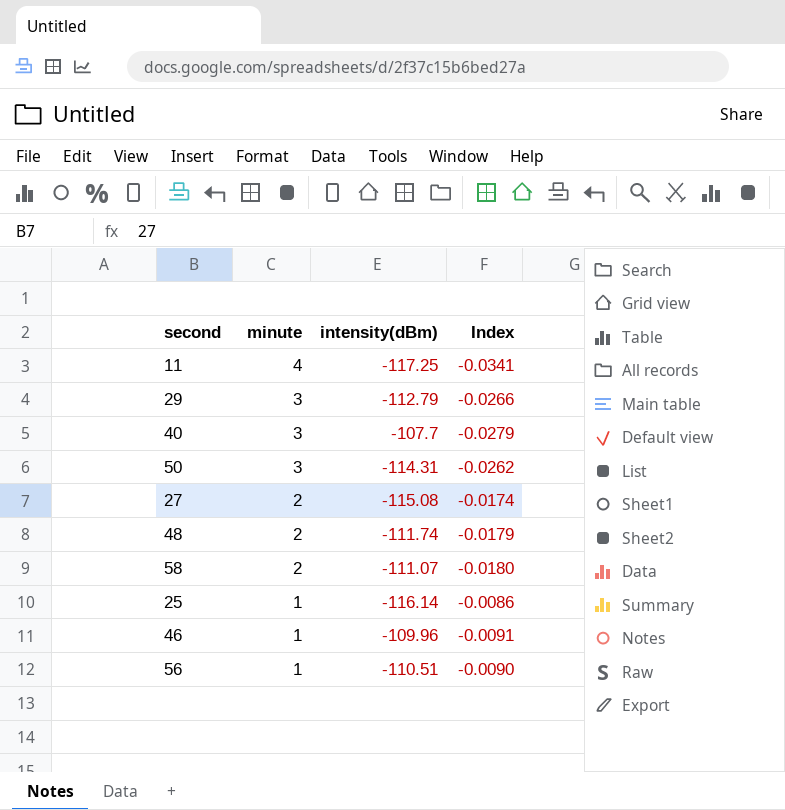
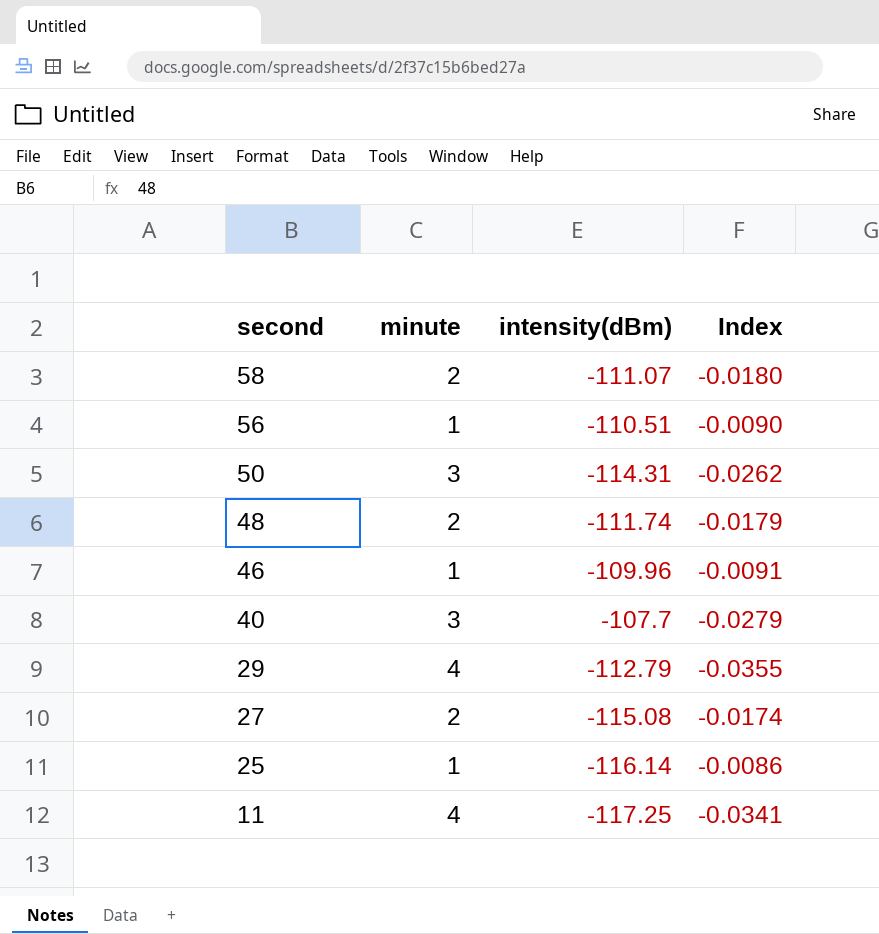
row order: minute descending -> second descending
29 | minute: 3 -> 4
29 | Index: -0.0266 -> -0.0355

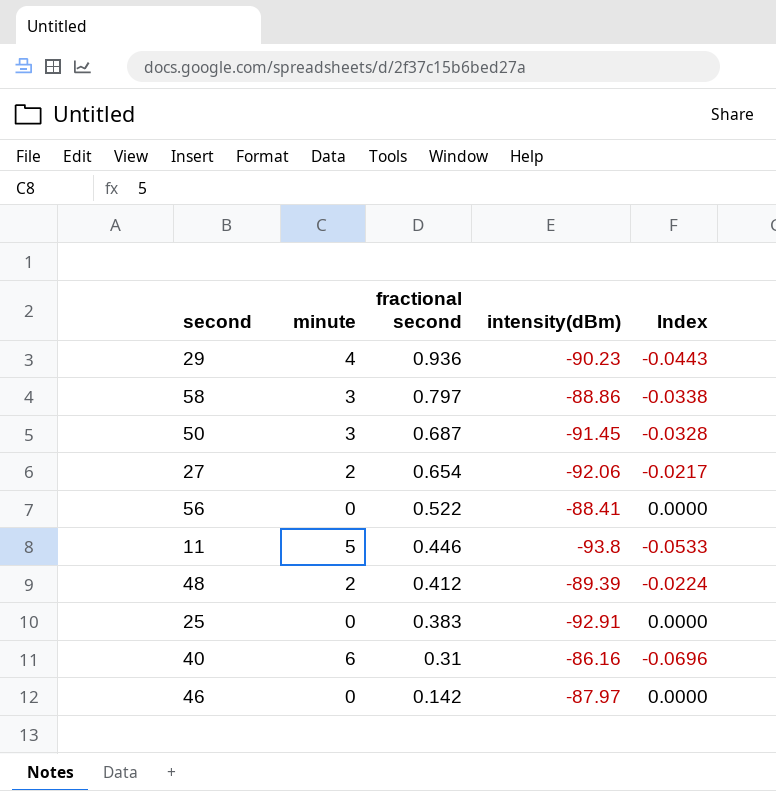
row order: second descending -> fractional second descending
column fractional second | position: none -> 3
29 | intensity(dBm): -112.79 -> -90.23
29 | Index: -0.0355 -> -0.0443
58 | minute: 2 -> 3
58 | intensity(dBm): -111.07 -> -88.86
58 | Index: -0.0180 -> -0.0338
50 | intensity(dBm): -114.31 -> -91.45
50 | Index: -0.0262 -> -0.0328
27 | intensity(dBm): -115.08 -> -92.06
27 | Index: -0.0174 -> -0.0217
56 | minute: 1 -> 0
56 | intensity(dBm): -110.51 -> -88.41
56 | Index: -0.0090 -> 0.0000
11 | minute: 4 -> 5
11 | intensity(dBm): -117.25 -> -93.8
11 | Index: -0.0341 -> -0.0533
48 | intensity(dBm): -111.74 -> -89.39
48 | Index: -0.0179 -> -0.0224
25 | minute: 1 -> 0
25 | intensity(dBm): -116.14 -> -92.91
25 | Index: -0.0086 -> 0.0000
40 | minute: 3 -> 6
40 | intensity(dBm): -107.7 -> -86.16
40 | Index: -0.0279 -> -0.0696
46 | minute: 1 -> 0
46 | intensity(dBm): -109.96 -> -87.97
46 | Index: -0.0091 -> 0.0000

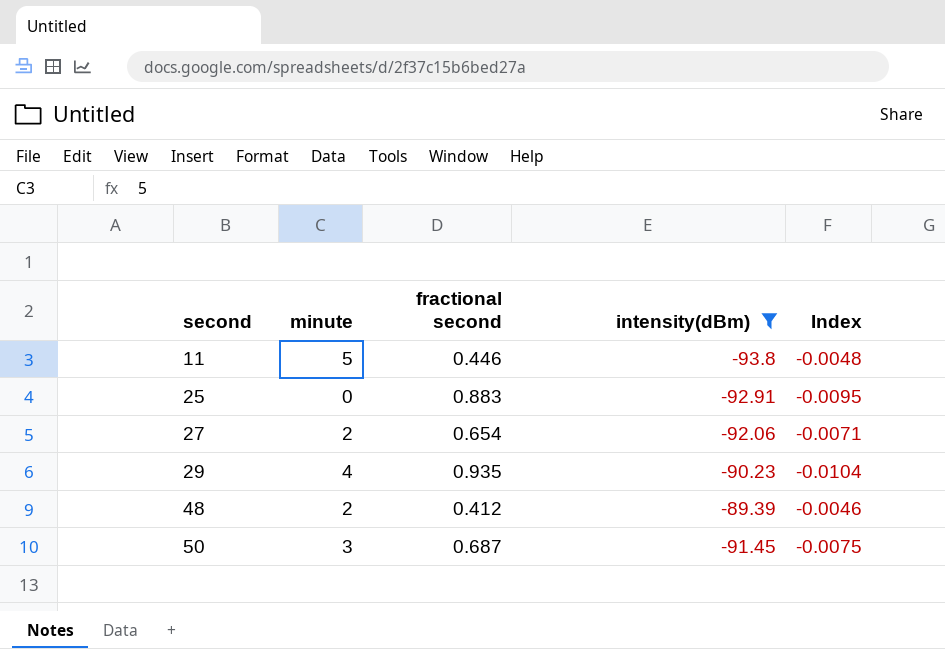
filter: none -> intensity(dBm) <= -89.39
row order: fractional second descending -> second ascending
column Index | formula: [minute] / [intensity(dBm)] -> [fractional second] / [intensity(dBm)]
25 | fractional second: 0.383 -> 0.883
29 | fractional second: 0.936 -> 0.935

